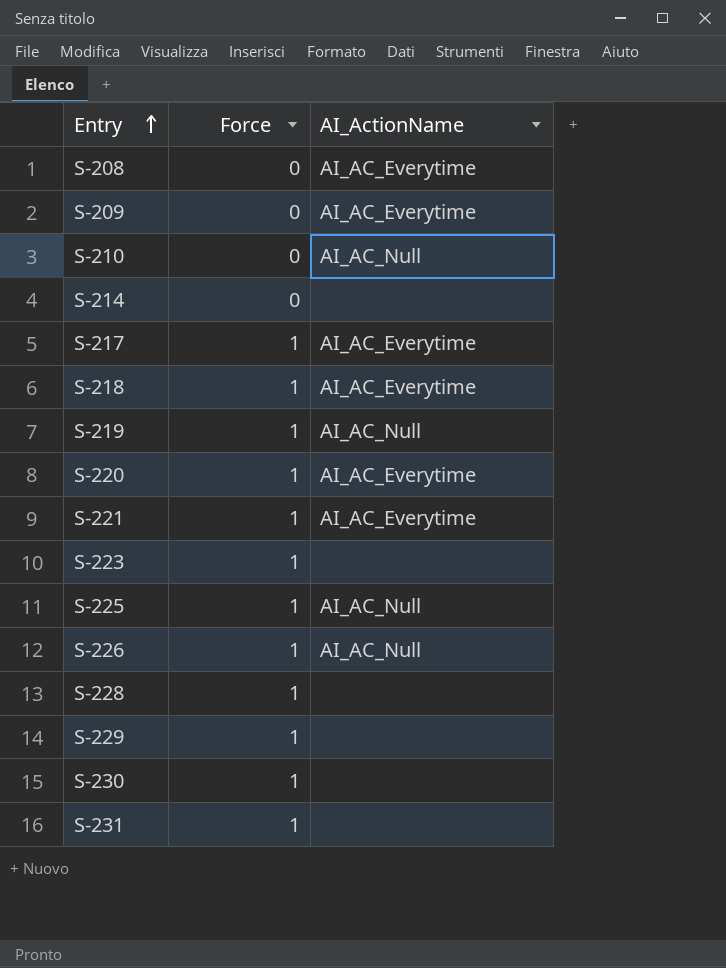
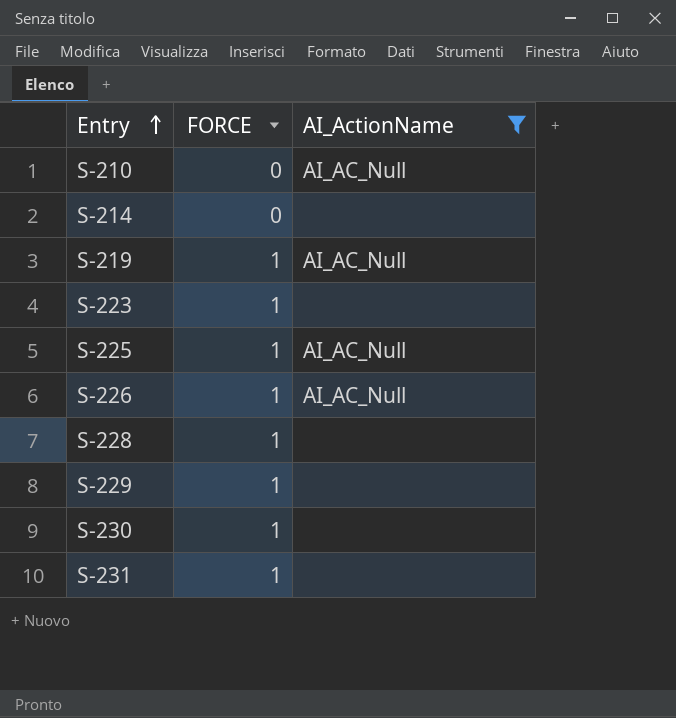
filter: none -> AI_ActionName != AI_AC_Everytime
column name: Force -> FORCE

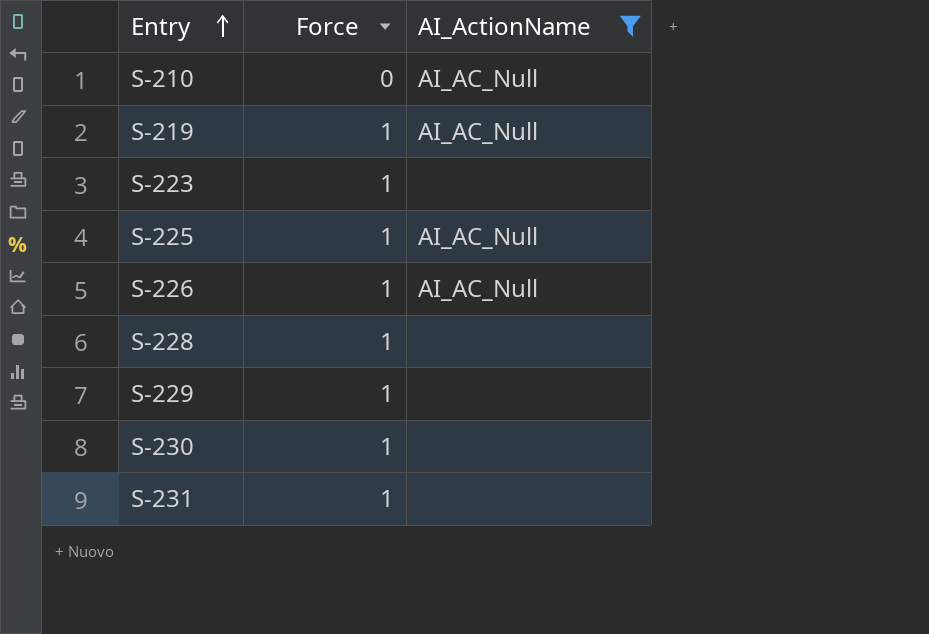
column name: FORCE -> Force
row S-214: 0 | none -> none

